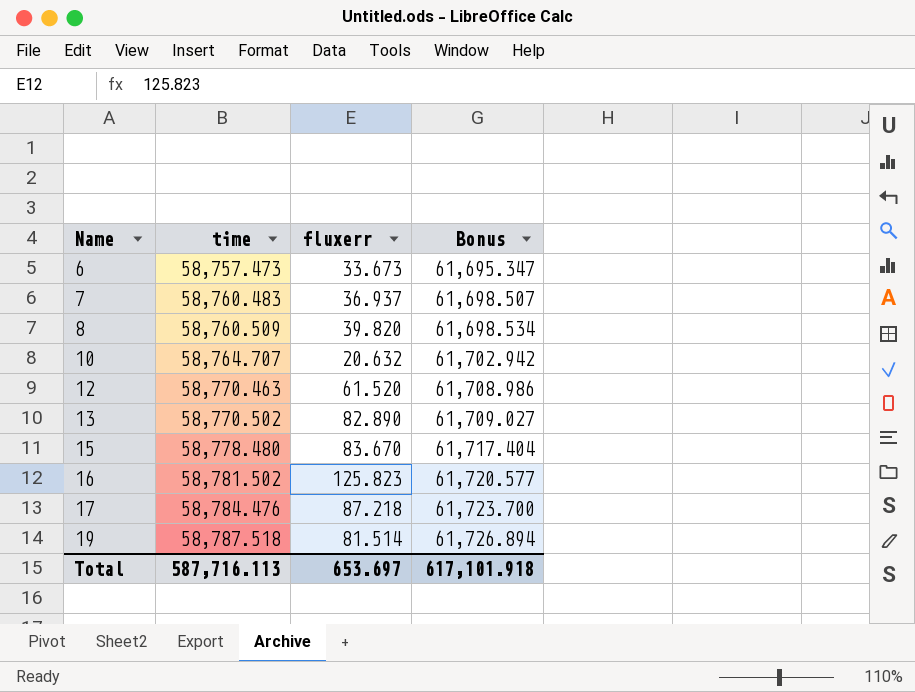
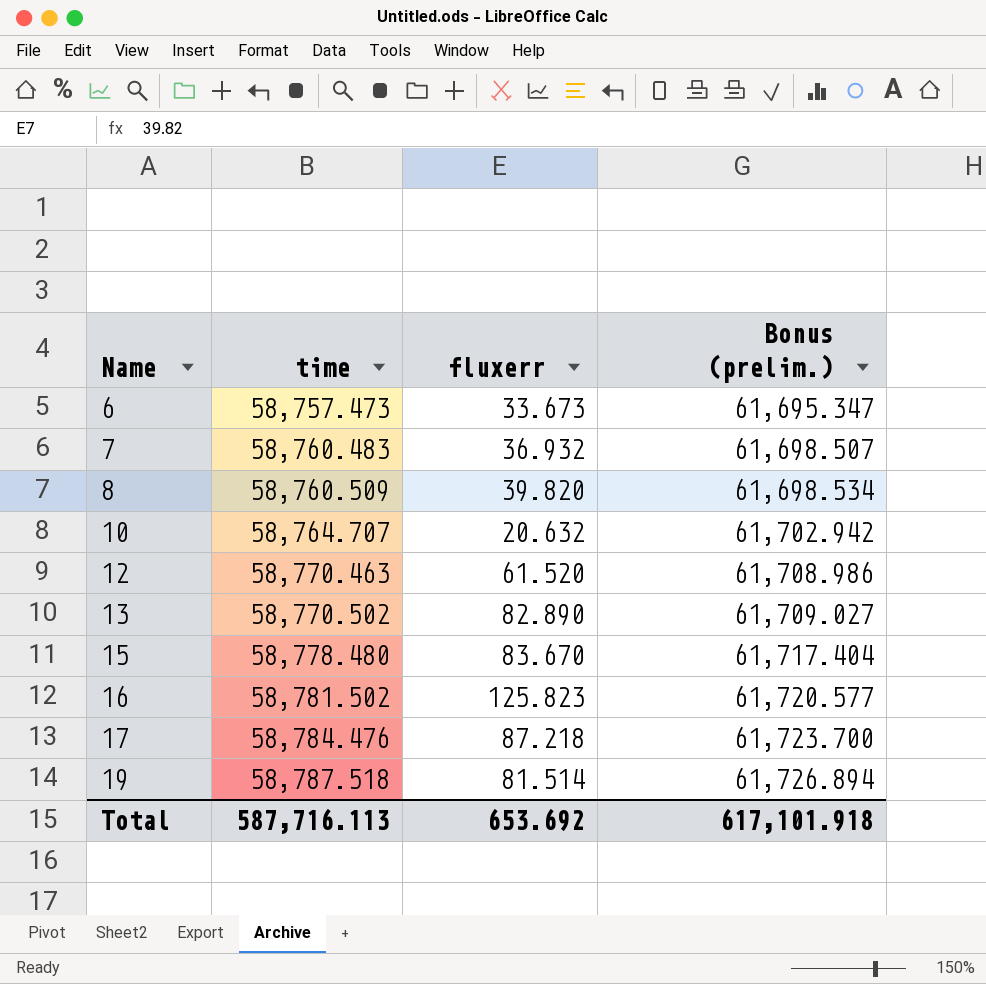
column name: Bonus -> Bonus (prelim.)
7 | fluxerr: 36.937 -> 36.932
Total | fluxerr: 653.697 -> 653.692

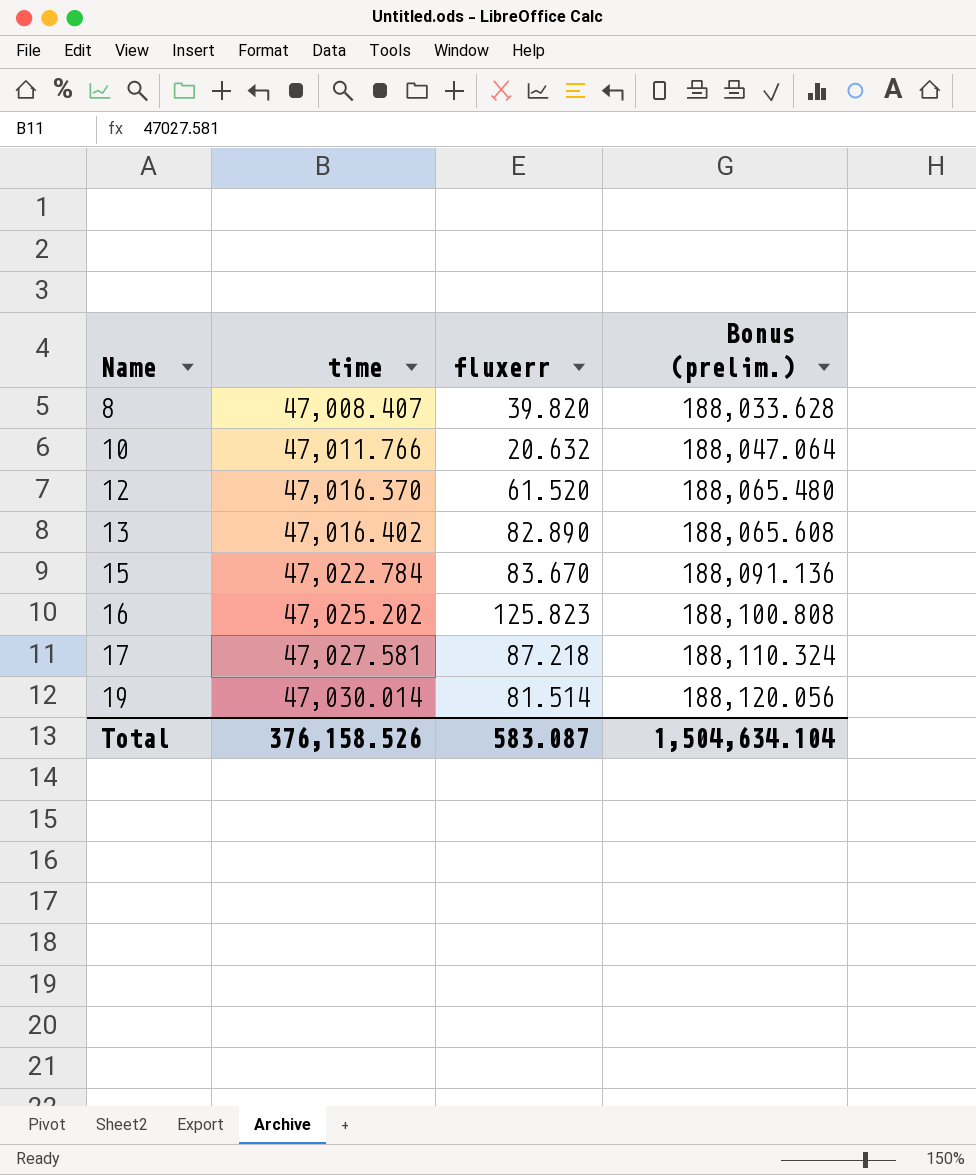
column Bonus (prelim.) | formula: [time] * 1.05 -> [time] * 4
row 6: 58,757.473 | 33.673 | 61,695.347 -> none
row 7: 58,760.483 | 36.932 | 61,698.507 -> none
8 | time: 58,760.509 -> 47,008.407
10 | time: 58,764.707 -> 47,011.766
12 | time: 58,770.463 -> 47,016.370
13 | time: 58,770.502 -> 47,016.402
15 | time: 58,778.480 -> 47,022.784
16 | time: 58,781.502 -> 47,025.202
17 | time: 58,784.476 -> 47,027.581
19 | time: 58,787.518 -> 47,030.014
Total | time: 587,716.113 -> 376,158.526
Total | fluxerr: 653.692 -> 583.087
Total | Bonus (prelim.): 617,101.918 -> 1,504,634.104

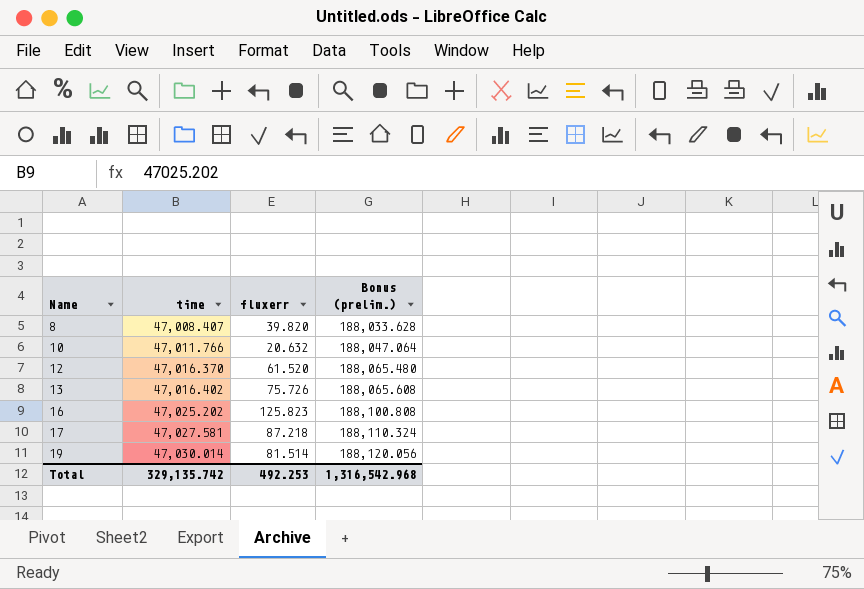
row 15: 47,022.784 | 83.670 | 188,091.136 -> none
13 | fluxerr: 82.890 -> 75.726
Total | time: 376,158.526 -> 329,135.742
Total | fluxerr: 583.087 -> 492.253
Total | Bonus (prelim.): 1,504,634.104 -> 1,316,542.968

